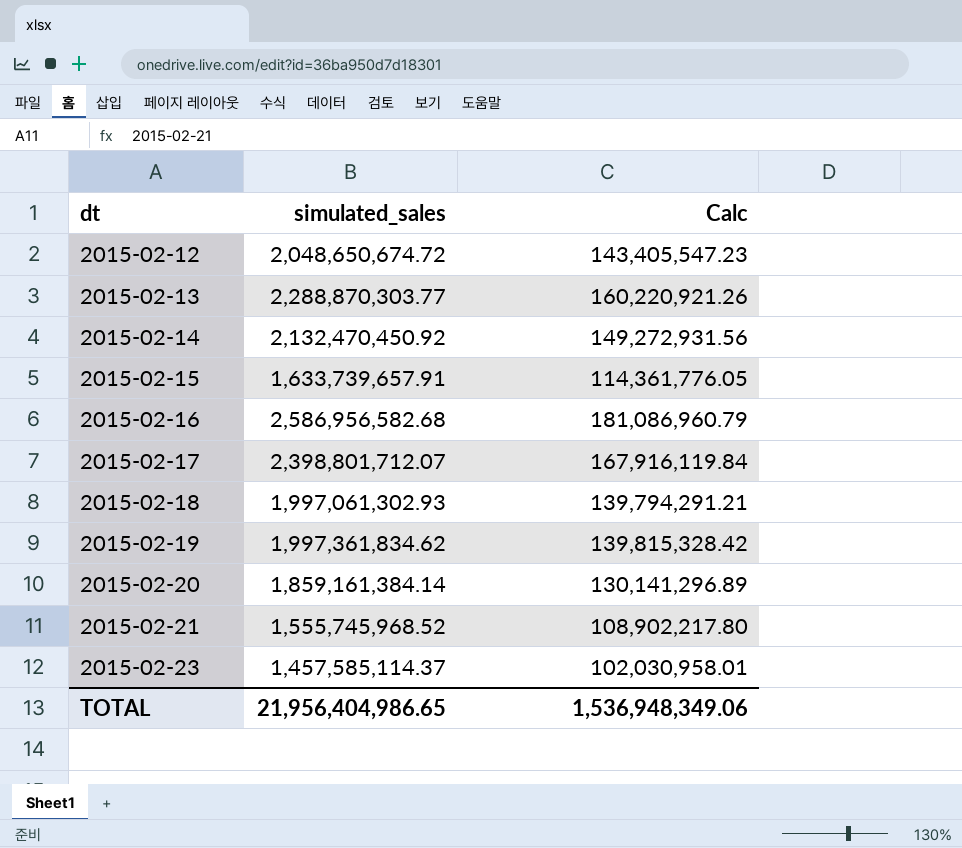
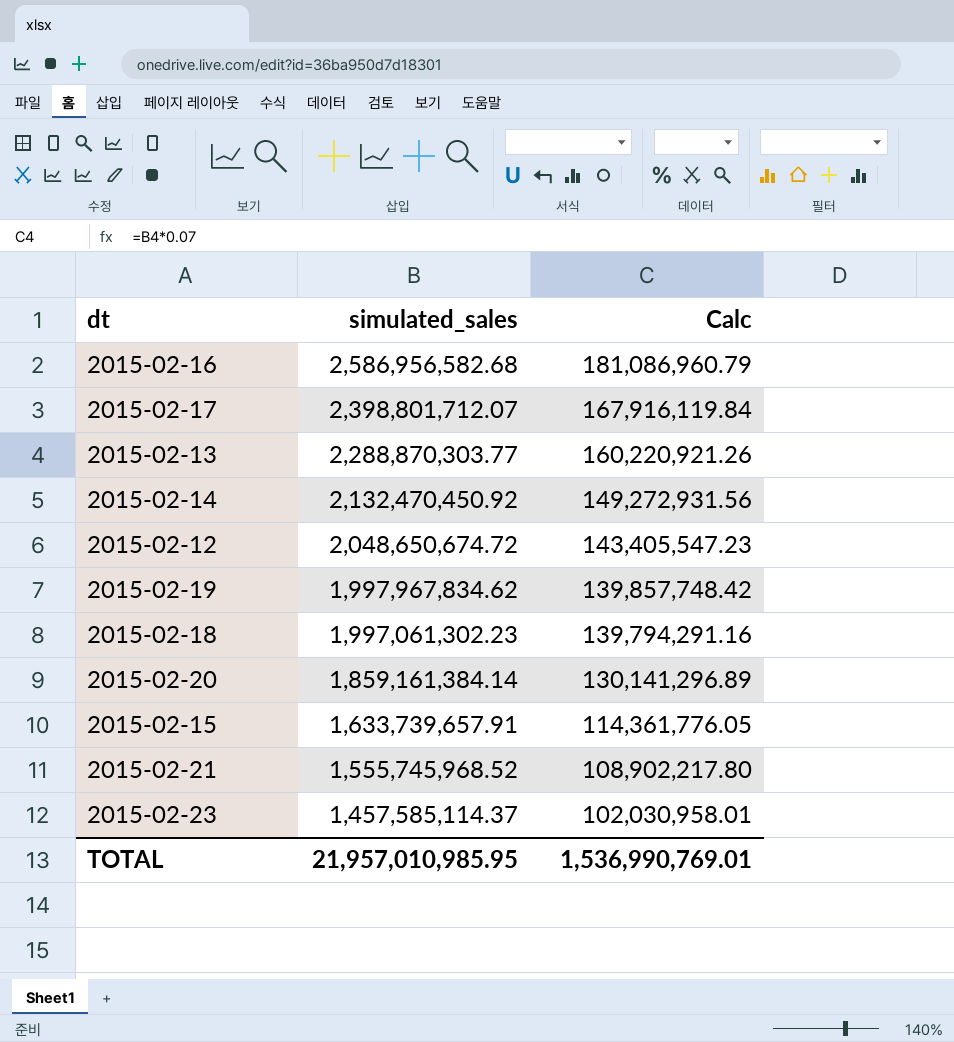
row order: dt ascending -> simulated_sales descending
2015-02-19 | simulated_sales: 1,997,361,834.62 -> 1,997,967,834.62
2015-02-19 | Calc: 139,815,328.42 -> 139,857,748.42
2015-02-18 | simulated_sales: 1,997,061,302.93 -> 1,997,061,302.23
2015-02-18 | Calc: 139,794,291.21 -> 139,794,291.16
TOTAL | simulated_sales: 21,956,404,986.65 -> 21,957,010,985.95
TOTAL | Calc: 1,536,948,349.06 -> 1,536,990,769.01

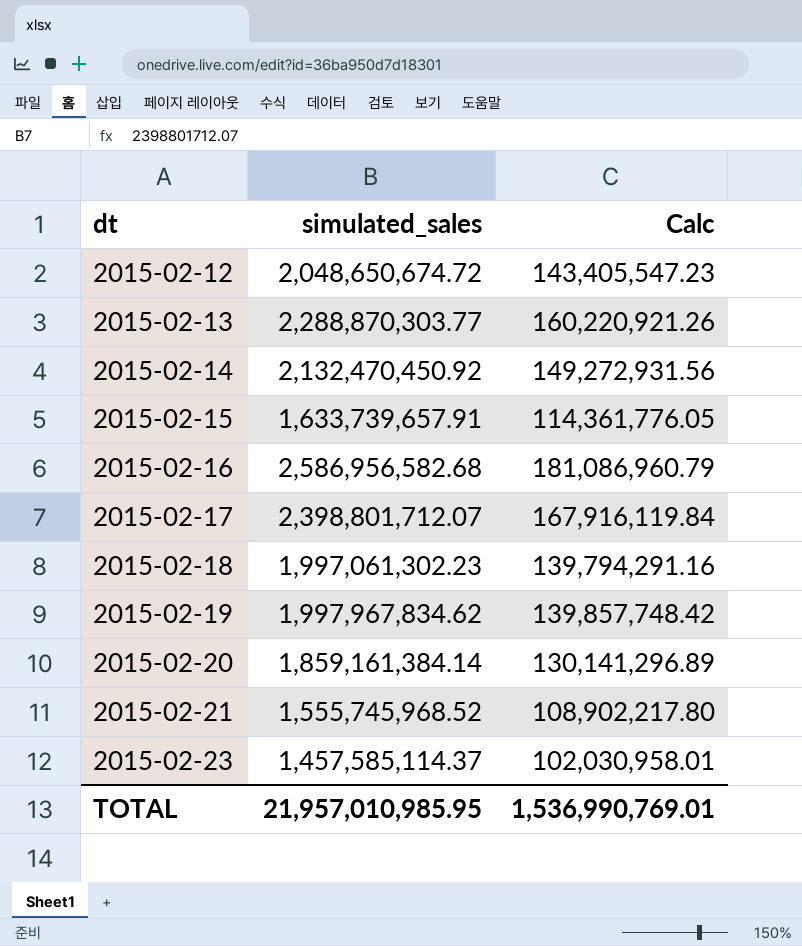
row order: simulated_sales descending -> dt ascending

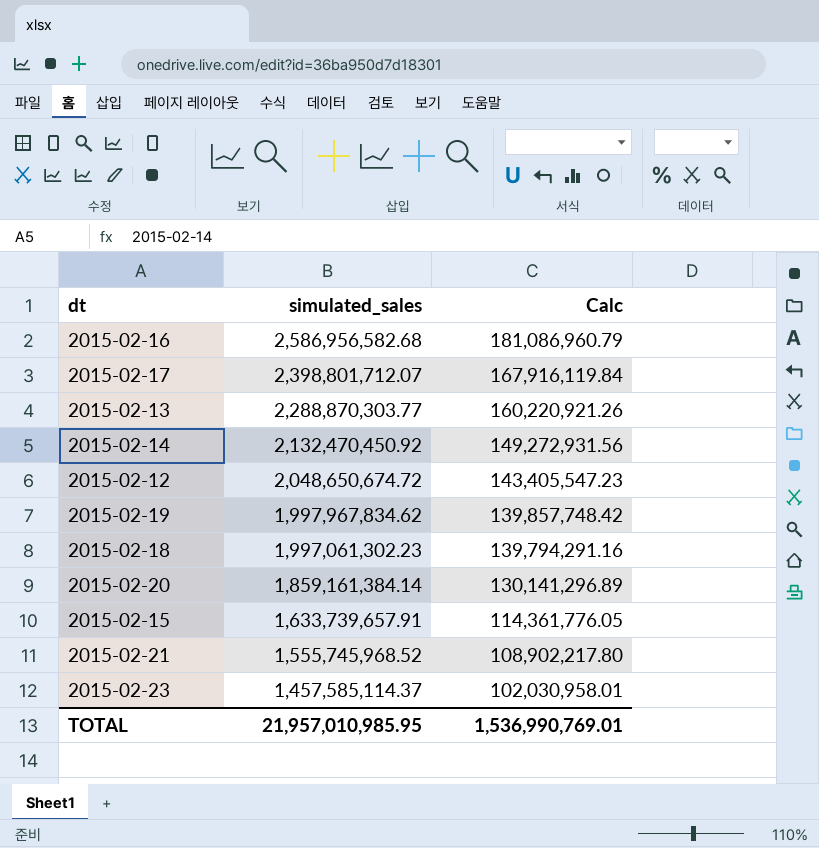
row order: dt ascending -> simulated_sales descending

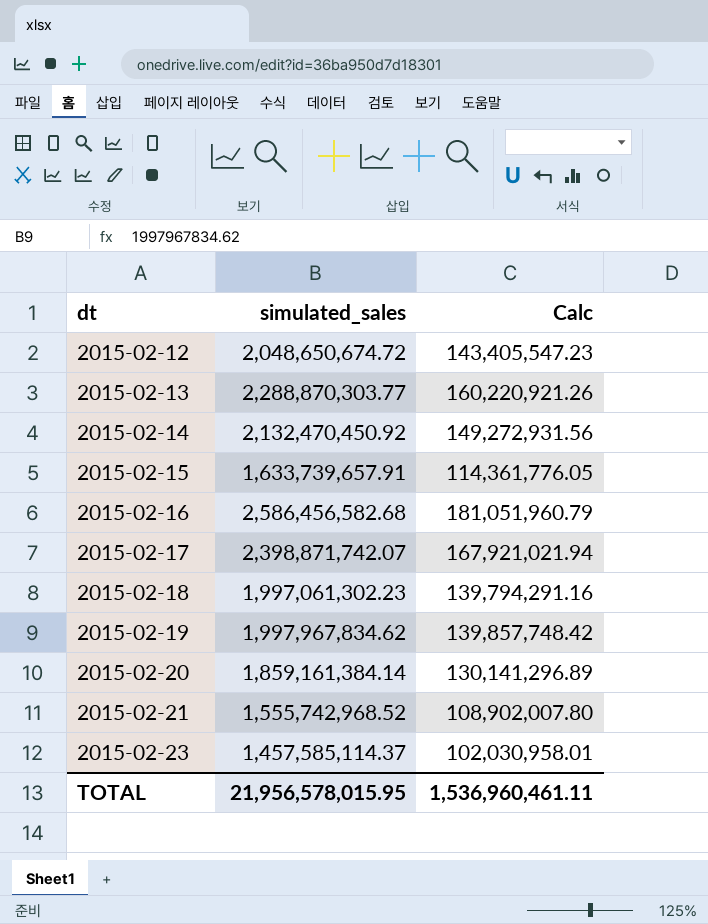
row order: simulated_sales descending -> dt ascending
2015-02-16 | simulated_sales: 2,586,956,582.68 -> 2,586,456,582.68
2015-02-16 | Calc: 181,086,960.79 -> 181,051,960.79
2015-02-17 | simulated_sales: 2,398,801,712.07 -> 2,398,871,742.07
2015-02-17 | Calc: 167,916,119.84 -> 167,921,021.94
2015-02-21 | simulated_sales: 1,555,745,968.52 -> 1,555,742,968.52
2015-02-21 | Calc: 108,902,217.80 -> 108,902,007.80
TOTAL | simulated_sales: 21,957,010,985.95 -> 21,956,578,015.95
TOTAL | Calc: 1,536,990,769.01 -> 1,536,960,461.11

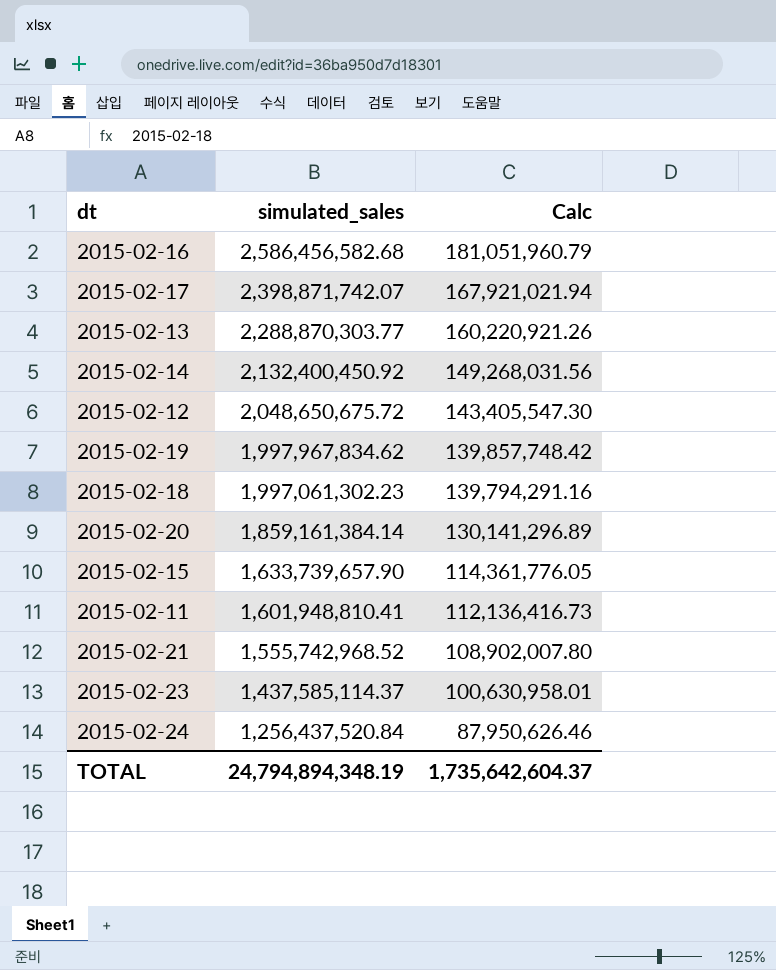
row order: dt ascending -> simulated_sales descending
2015-02-14 | simulated_sales: 2,132,470,450.92 -> 2,132,400,450.92
2015-02-14 | Calc: 149,272,931.56 -> 149,268,031.56
2015-02-12 | simulated_sales: 2,048,650,674.72 -> 2,048,650,675.72
2015-02-12 | Calc: 143,405,547.23 -> 143,405,547.30
2015-02-15 | simulated_sales: 1,633,739,657.91 -> 1,633,739,657.90
row 2015-02-11: none -> 1,601,948,810.41 | 112,136,416.73
2015-02-23 | simulated_sales: 1,457,585,114.37 -> 1,437,585,114.37
2015-02-23 | Calc: 102,030,958.01 -> 100,630,958.01
row 2015-02-24: none -> 1,256,437,520.84 | 87,950,626.46
TOTAL | simulated_sales: 21,956,578,015.95 -> 24,794,894,348.19
TOTAL | Calc: 1,536,960,461.11 -> 1,735,642,604.37

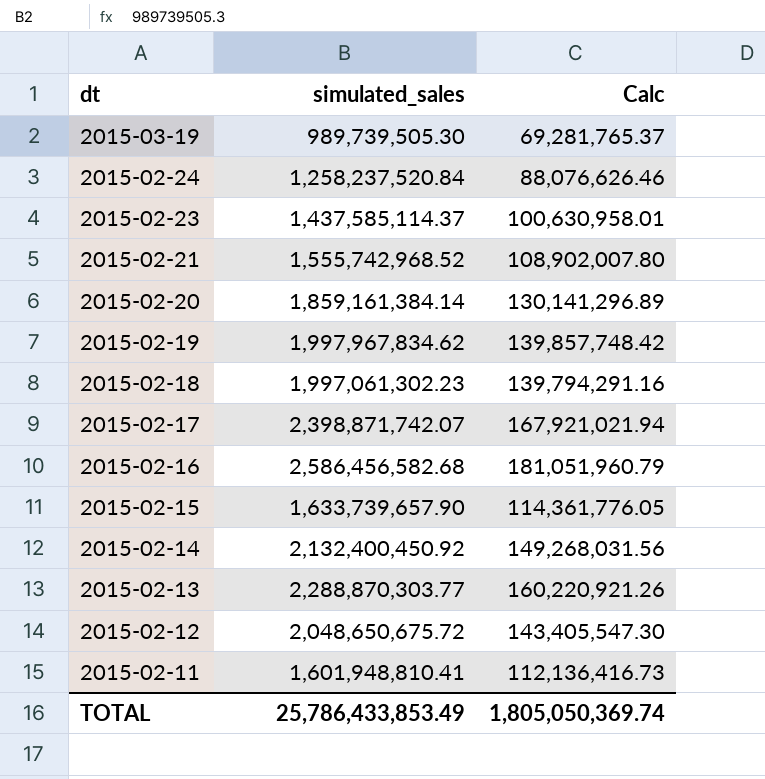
row order: simulated_sales descending -> dt descending
row 2015-03-19: none -> 989,739,505.30 | 69,281,765.37
2015-02-24 | simulated_sales: 1,256,437,520.84 -> 1,258,237,520.84
2015-02-24 | Calc: 87,950,626.46 -> 88,076,626.46
TOTAL | simulated_sales: 24,794,894,348.19 -> 25,786,433,853.49
TOTAL | Calc: 1,735,642,604.37 -> 1,805,050,369.74

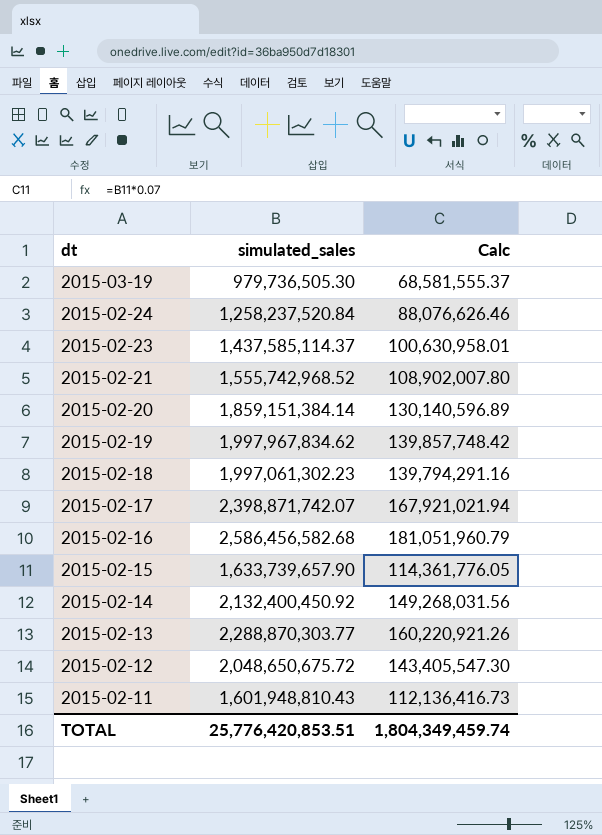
2015-03-19 | simulated_sales: 989,739,505.30 -> 979,736,505.30
2015-03-19 | Calc: 69,281,765.37 -> 68,581,555.37
2015-02-20 | simulated_sales: 1,859,161,384.14 -> 1,859,151,384.14
2015-02-20 | Calc: 130,141,296.89 -> 130,140,596.89
2015-02-11 | simulated_sales: 1,601,948,810.41 -> 1,601,948,810.43
TOTAL | simulated_sales: 25,786,433,853.49 -> 25,776,420,853.51
TOTAL | Calc: 1,805,050,369.74 -> 1,804,349,459.74

